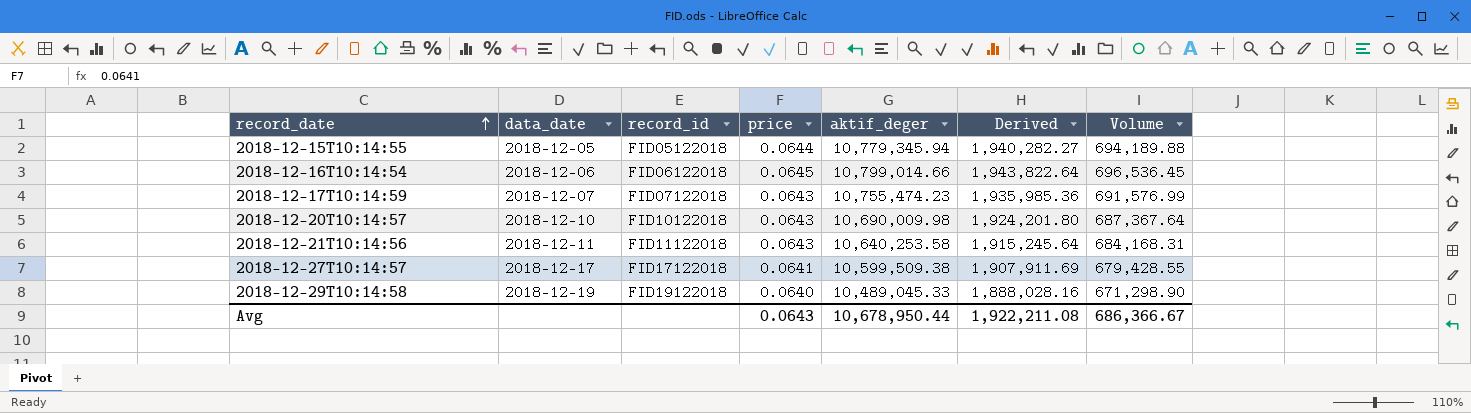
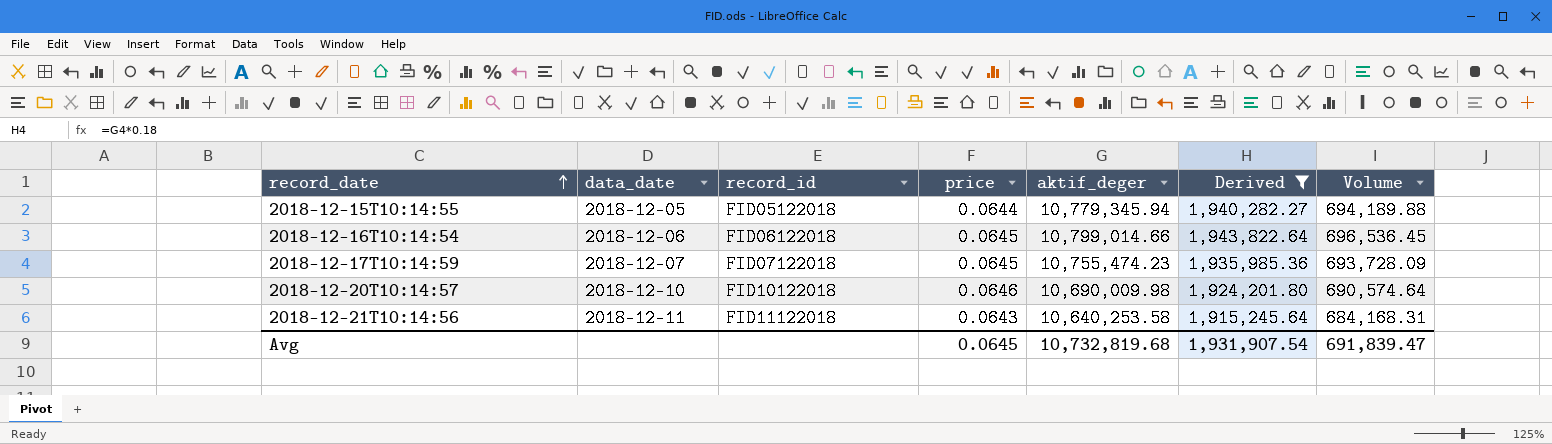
filter: none -> Derived >= 1,915,245.64
2018-12-17T10:14:59 | price: 0.0643 -> 0.0645
2018-12-17T10:14:59 | Volume: 691,576.99 -> 693,728.09
2018-12-20T10:14:57 | price: 0.0643 -> 0.0646
2018-12-20T10:14:57 | Volume: 687,367.64 -> 690,574.64
Avg | price: 0.0643 -> 0.0645
Avg | aktif_deger: 10,678,950.44 -> 10,732,819.68
Avg | Derived: 1,922,211.08 -> 1,931,907.54
Avg | Volume: 686,366.67 -> 691,839.47

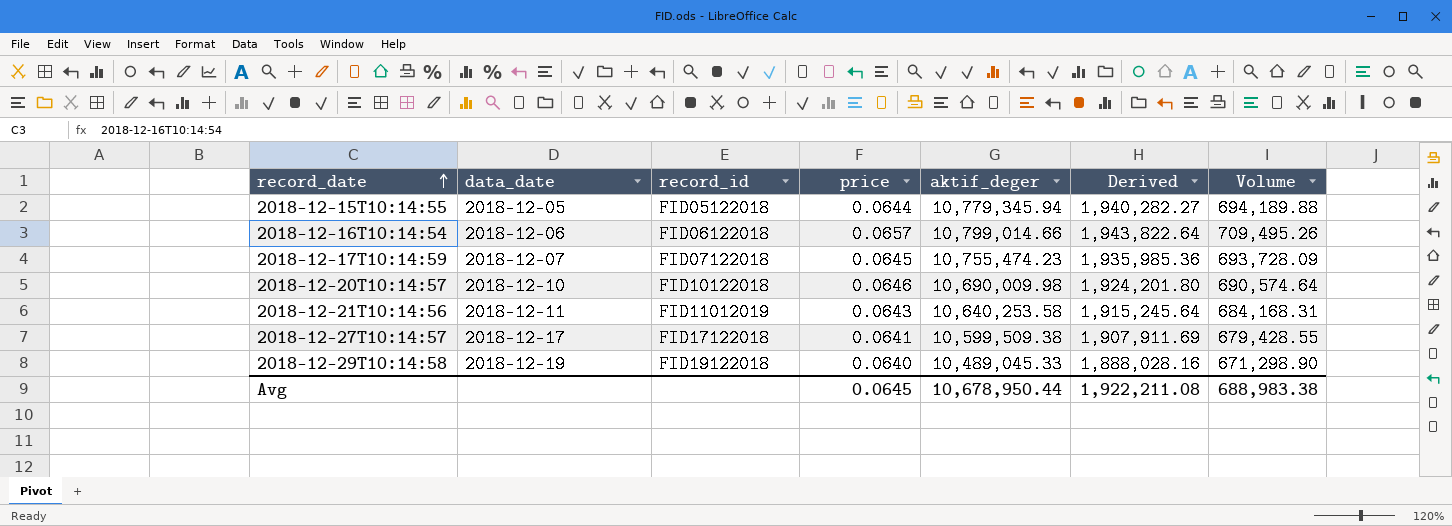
filter: Derived >= 1,915,245.64 -> none
2018-12-16T10:14:54 | price: 0.0645 -> 0.0657
2018-12-16T10:14:54 | Volume: 696,536.45 -> 709,495.26
2018-12-21T10:14:56 | record_id: FID11122018 -> FID11012019
Avg | aktif_deger: 10,732,819.68 -> 10,678,950.44
Avg | Derived: 1,931,907.54 -> 1,922,211.08
Avg | Volume: 691,839.47 -> 688,983.38

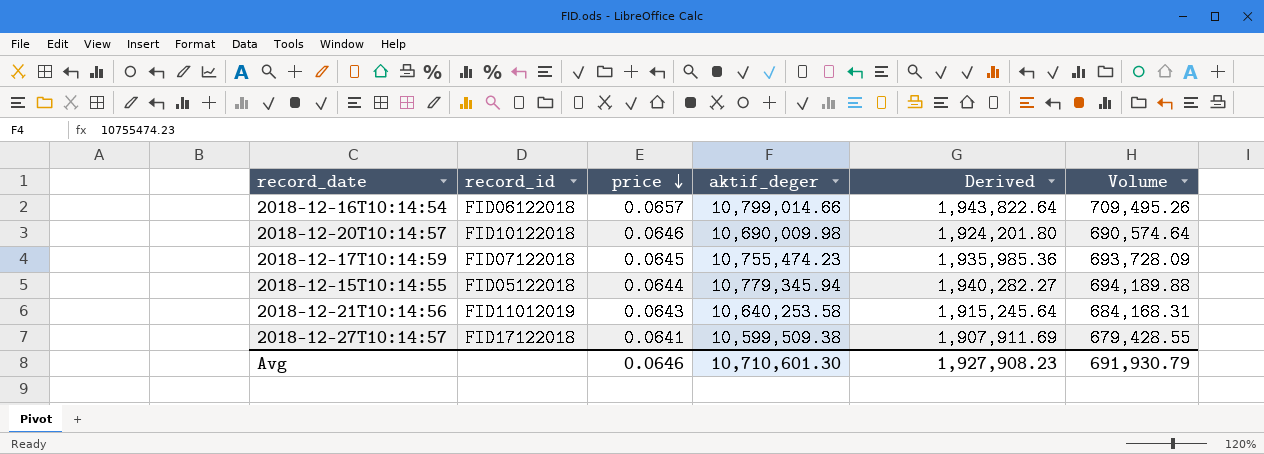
row order: record_date ascending -> price descending
column data_date | position: 2 -> none
row 2018-12-29T10:14:58: 2018-12-19 | FID19122018 | 0.0640 | 10,489,045.33 | 1,888,028.16 | 671,298.90 -> none
Avg | price: 0.0645 -> 0.0646
Avg | aktif_deger: 10,678,950.44 -> 10,710,601.30
Avg | Derived: 1,922,211.08 -> 1,927,908.23
Avg | Volume: 688,983.38 -> 691,930.79

